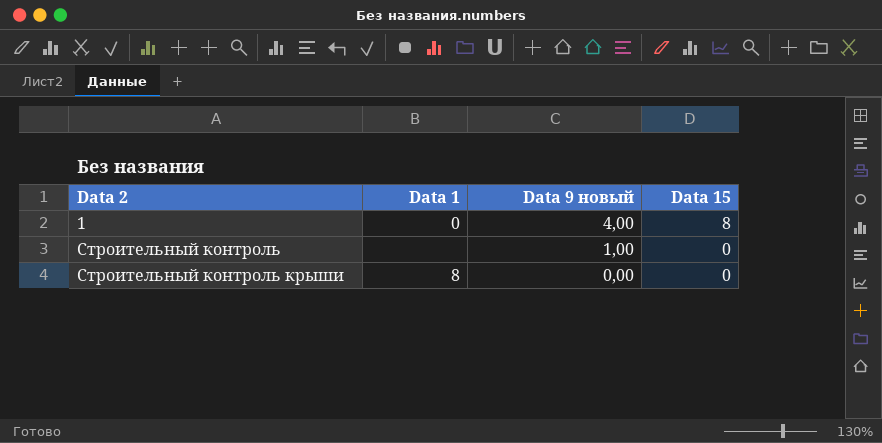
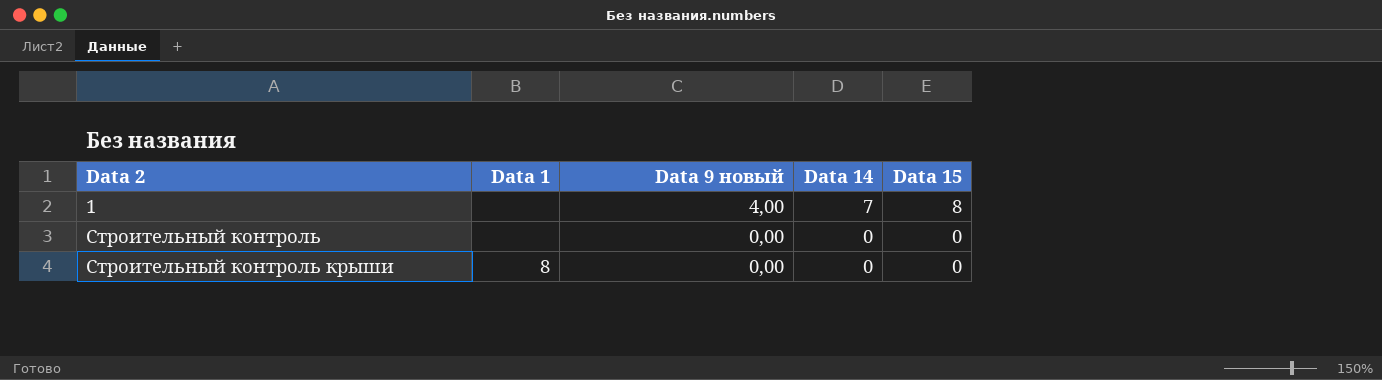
column Data 14 | position: none -> 4
1 | Data 1: 0 -> none
Строительный контроль | Data 9 новый: 1,00 -> 0,00

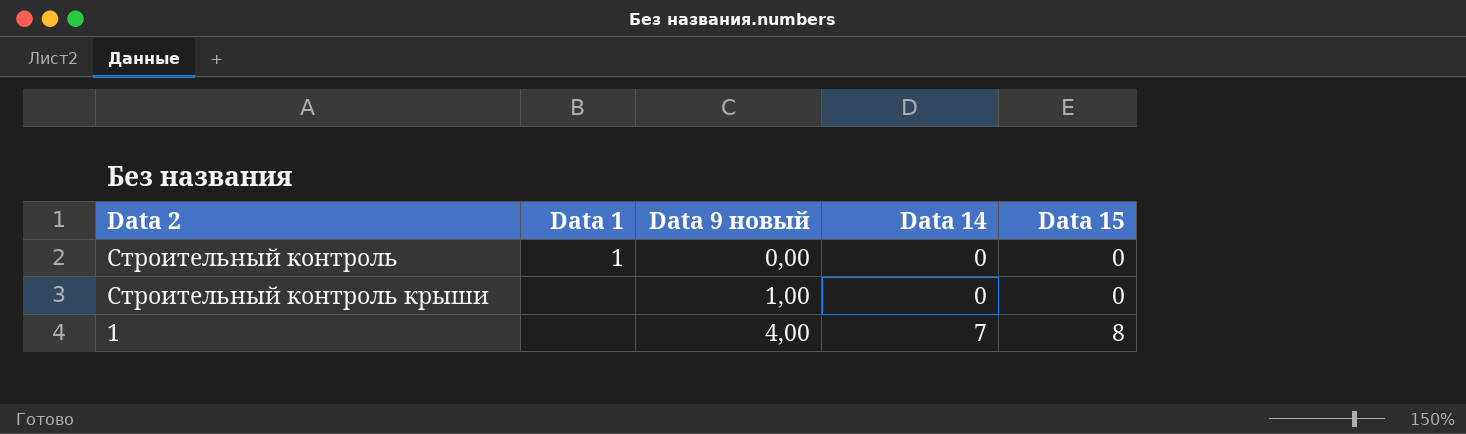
row order: Data 2 ascending -> Data 9 новый ascending
Строительный контроль | Data 1: none -> 1
Строительный контроль крыши | Data 1: 8 -> none
Строительный контроль крыши | Data 9 новый: 0,00 -> 1,00

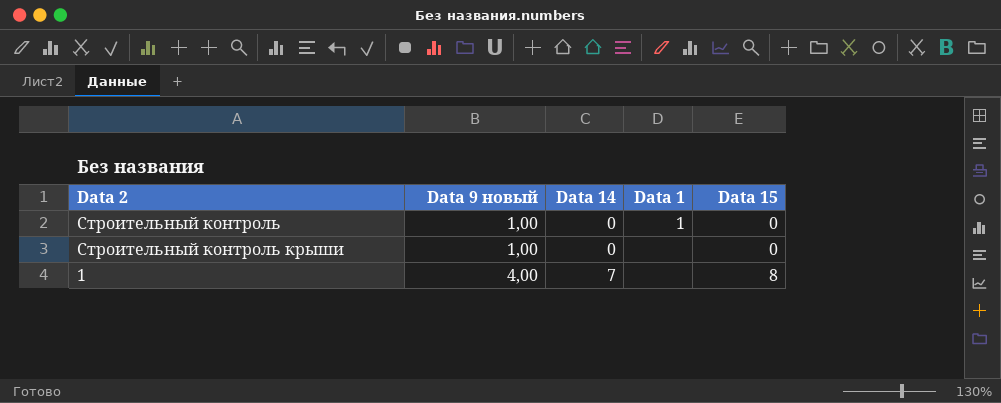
column Data 1 | position: 2 -> 4
Строительный контроль | Data 9 новый: 0,00 -> 1,00

